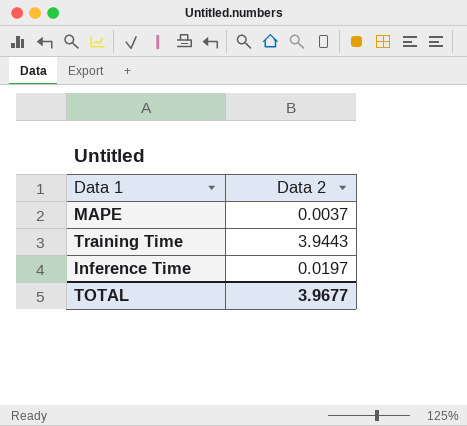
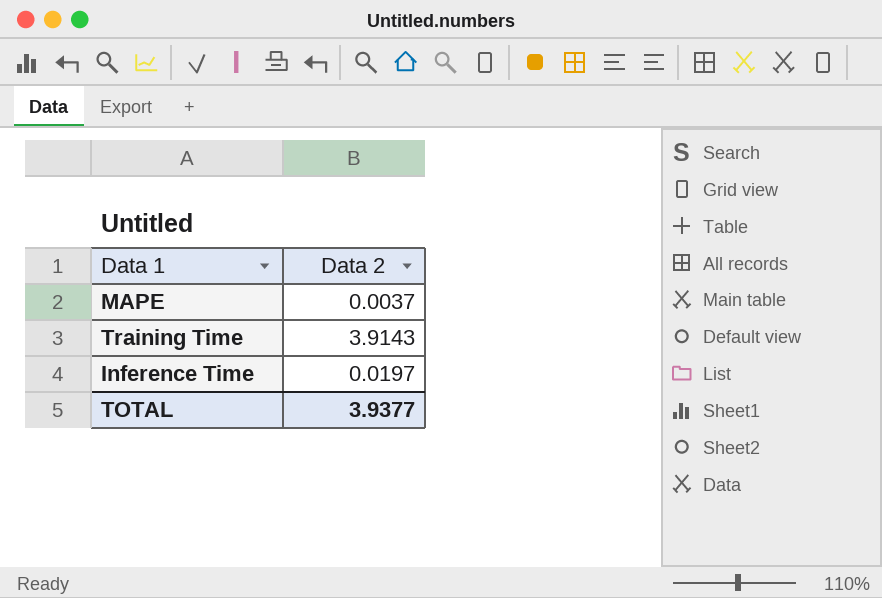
Training Time | Data 2: 3.9443 -> 3.9143
TOTAL | Data 2: 3.9677 -> 3.9377

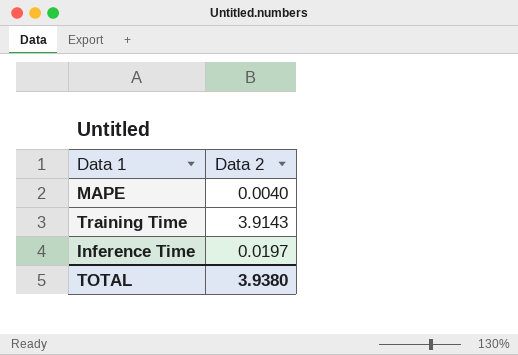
MAPE | Data 2: 0.0037 -> 0.0040
TOTAL | Data 2: 3.9377 -> 3.9380

